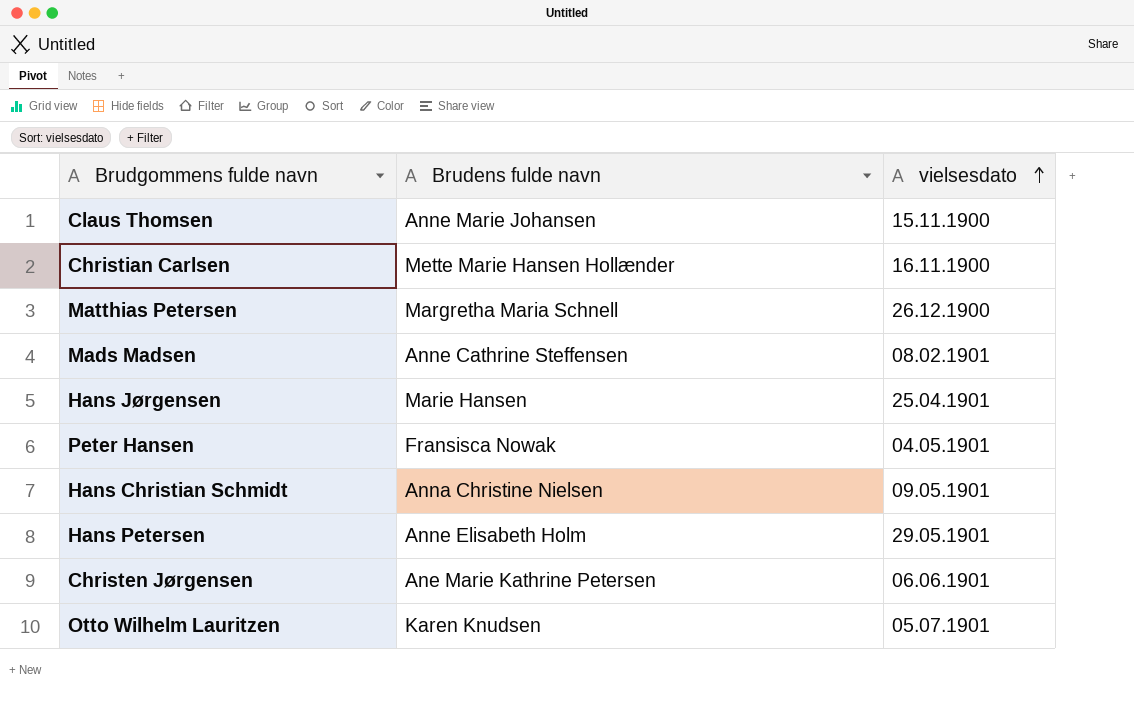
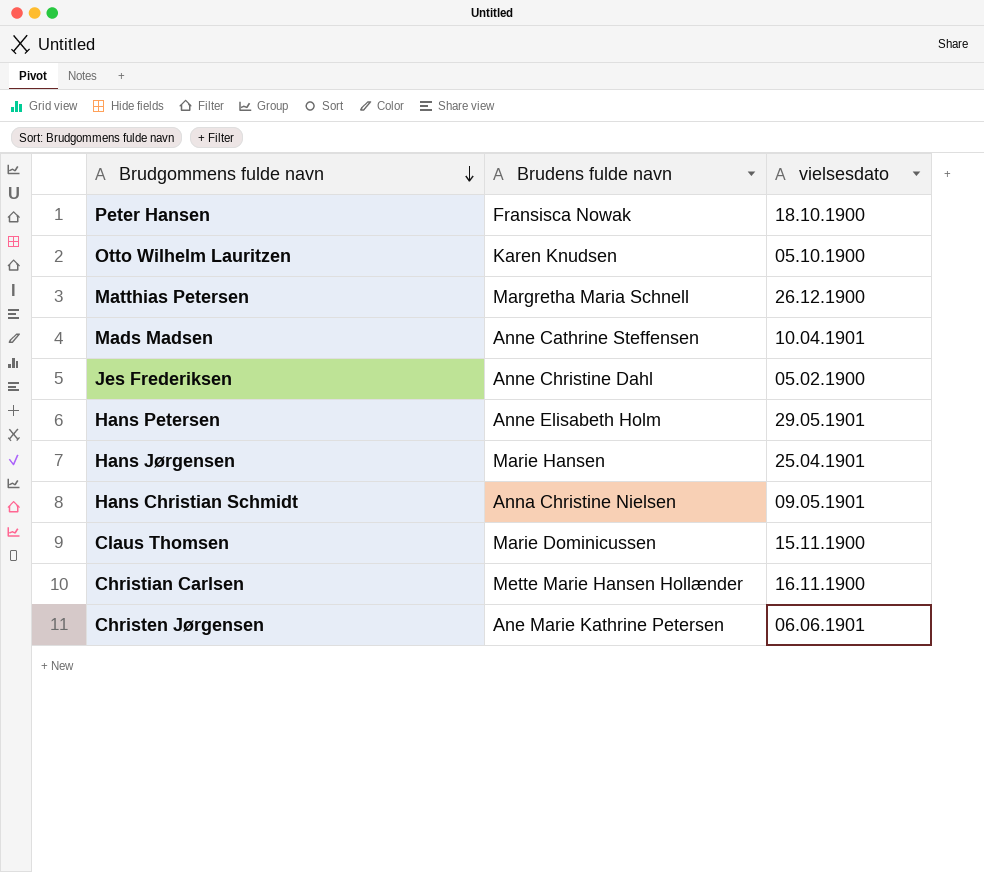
row order: vielsesdato ascending -> Brudgommens fulde navn descending
Peter Hansen | vielsesdato: 04.05.1901 -> 18.10.1900
Otto Wilhelm Lauritzen | vielsesdato: 05.07.1901 -> 05.10.1900
Mads Madsen | vielsesdato: 08.02.1901 -> 10.04.1901
row Jes Frederiksen: none -> Anne Christine Dahl | 05.02.1900
Claus Thomsen | Brudens fulde navn: Anne Marie Johansen -> Marie Dominicussen

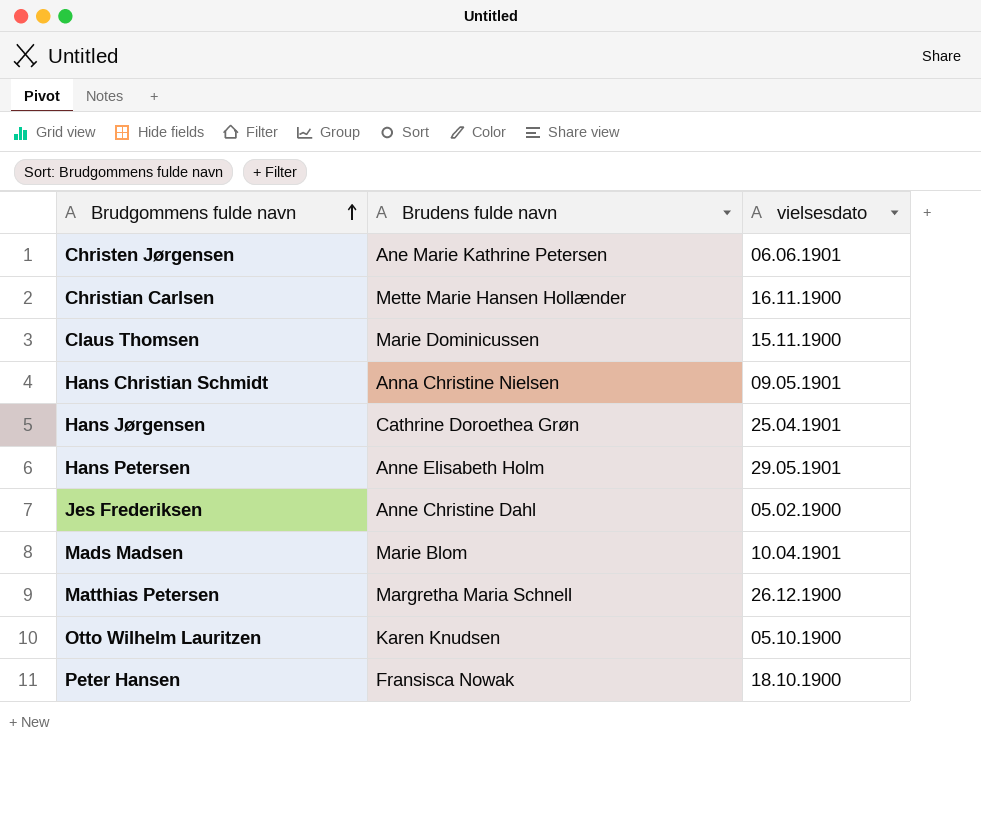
row order: Brudgommens fulde navn descending -> Brudgommens fulde navn ascending
Hans Jørgensen | Brudens fulde navn: Marie Hansen -> Cathrine Doroethea Grøn
Mads Madsen | Brudens fulde navn: Anne Cathrine Steffensen -> Marie Blom

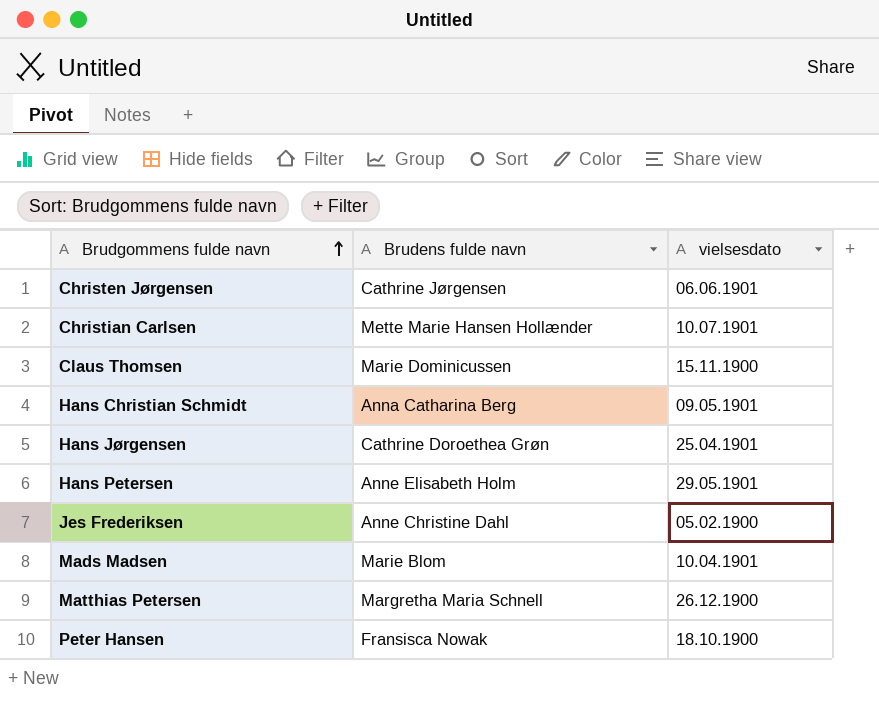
row Otto Wilhelm Lauritzen: Karen Knudsen | 05.10.1900 -> none
Christen Jørgensen | Brudens fulde navn: Ane Marie Kathrine Petersen -> Cathrine Jørgensen
Christian Carlsen | vielsesdato: 16.11.1900 -> 10.07.1901
Hans Christian Schmidt | Brudens fulde navn: Anna Christine Nielsen -> Anna Catharina Berg

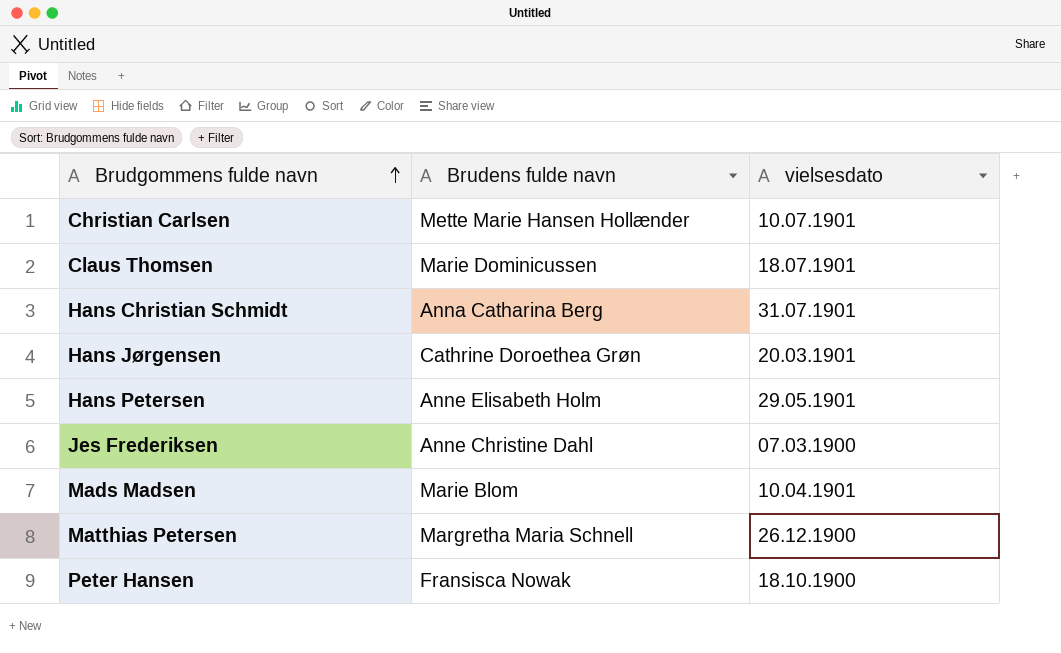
row Christen Jørgensen: Cathrine Jørgensen | 06.06.1901 -> none
Claus Thomsen | vielsesdato: 15.11.1900 -> 18.07.1901
Hans Christian Schmidt | vielsesdato: 09.05.1901 -> 31.07.1901
Hans Jørgensen | vielsesdato: 25.04.1901 -> 20.03.1901
Jes Frederiksen | vielsesdato: 05.02.1900 -> 07.03.1900

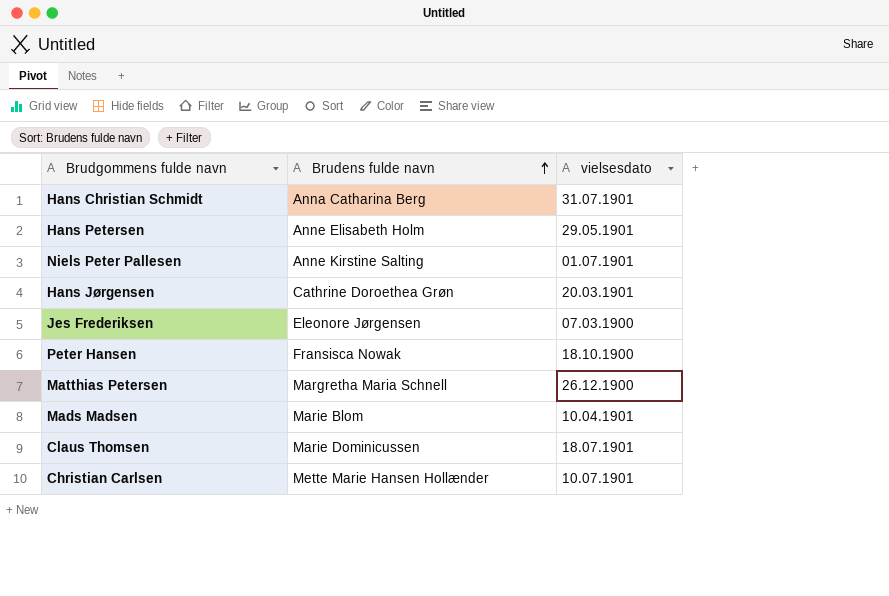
row order: Brudgommens fulde navn ascending -> Brudens fulde navn ascending
row Niels Peter Pallesen: none -> Anne Kirstine Salting | 01.07.1901
Jes Frederiksen | Brudens fulde navn: Anne Christine Dahl -> Eleonore Jørgensen

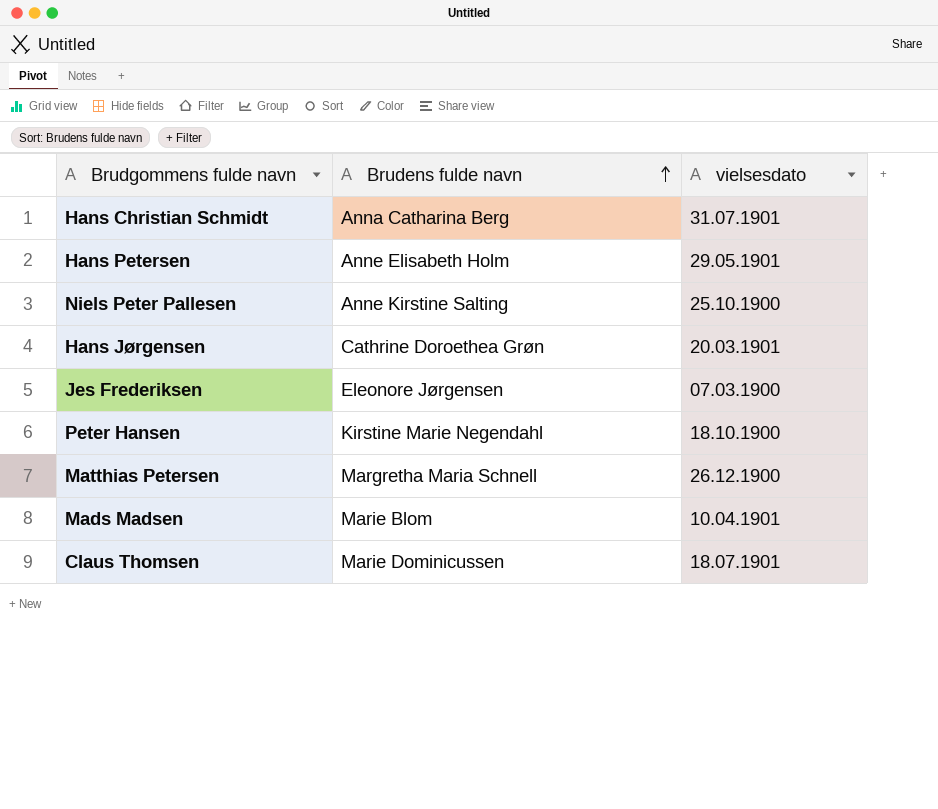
row Christian Carlsen: Mette Marie Hansen Hollænder | 10.07.1901 -> none
Niels Peter Pallesen | vielsesdato: 01.07.1901 -> 25.10.1900
Peter Hansen | Brudens fulde navn: Fransisca Nowak -> Kirstine Marie Negendahl

